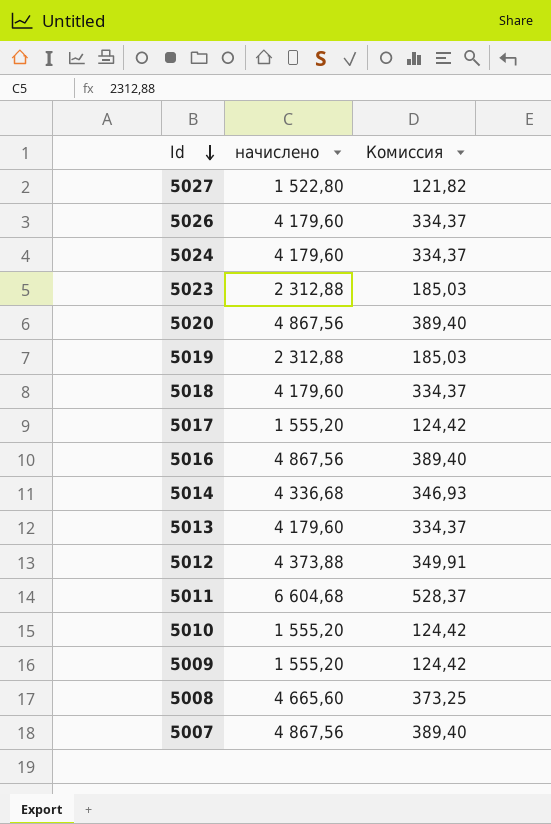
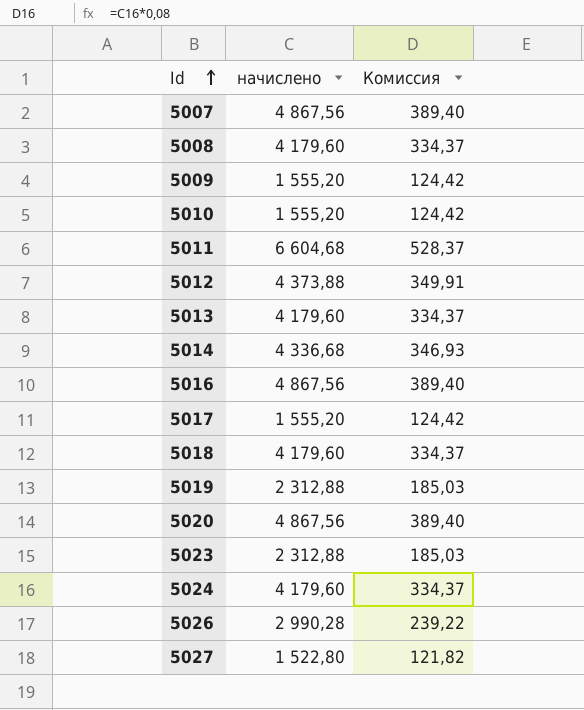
row order: Id descending -> Id ascending
5008 | начислено: 4 665,60 -> 4 179,60
5008 | Комиссия: 373,25 -> 334,37
5026 | начислено: 4 179,60 -> 2 990,28
5026 | Комиссия: 334,37 -> 239,22

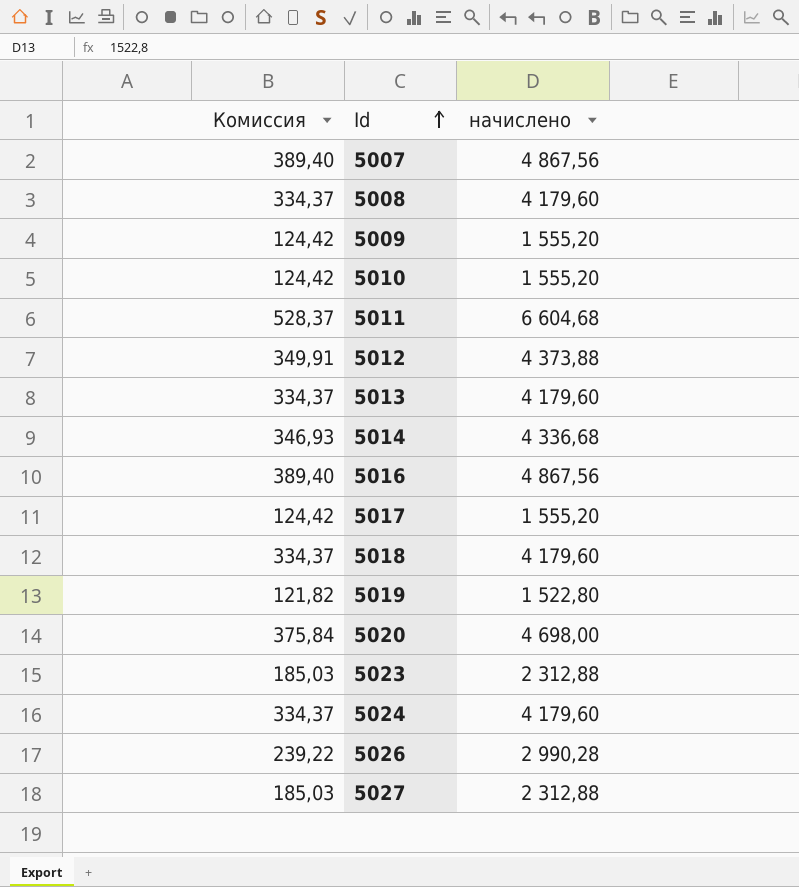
column Комиссия | position: 3 -> 1
5019 | Комиссия: 185,03 -> 121,82
5019 | начислено: 2 312,88 -> 1 522,80
5020 | Комиссия: 389,40 -> 375,84
5020 | начислено: 4 867,56 -> 4 698,00
5027 | Комиссия: 121,82 -> 185,03
5027 | начислено: 1 522,80 -> 2 312,88

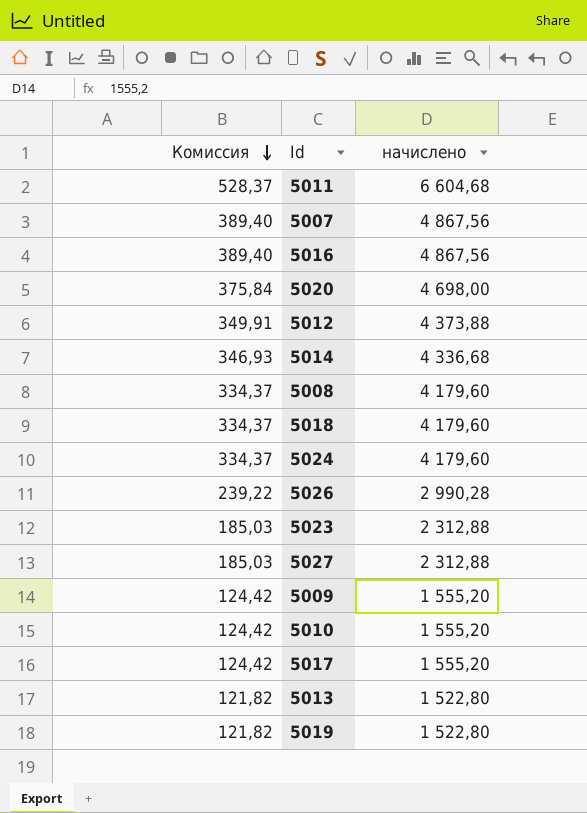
row order: Id ascending -> Комиссия descending
5013 | Комиссия: 334,37 -> 121,82
5013 | начислено: 4 179,60 -> 1 522,80

